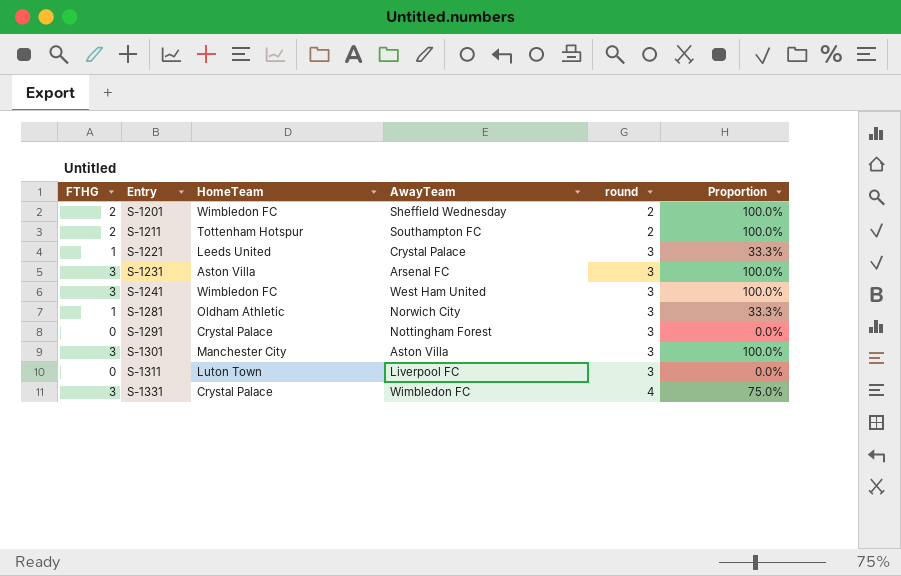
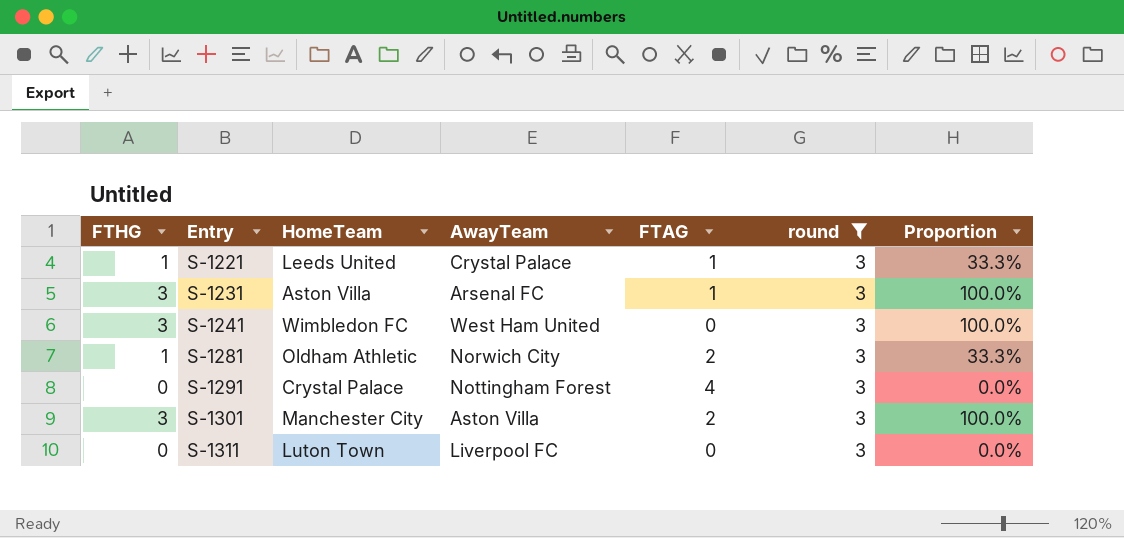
filter: none -> round = 3
column FTAG | position: none -> 5

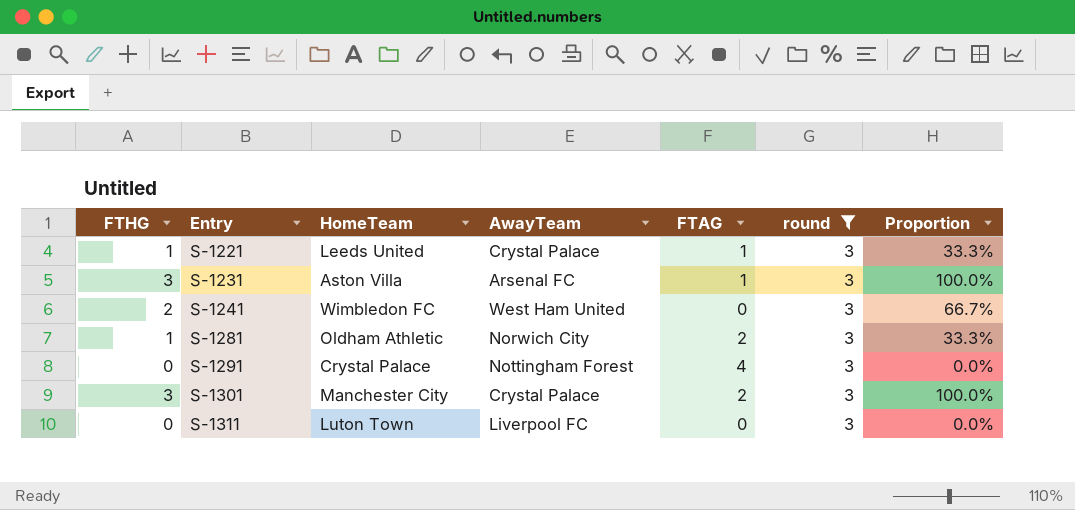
S-1241 | FTHG: 3 -> 2
S-1241 | Proportion: 100.0% -> 66.7%
S-1301 | AwayTeam: Aston Villa -> Crystal Palace

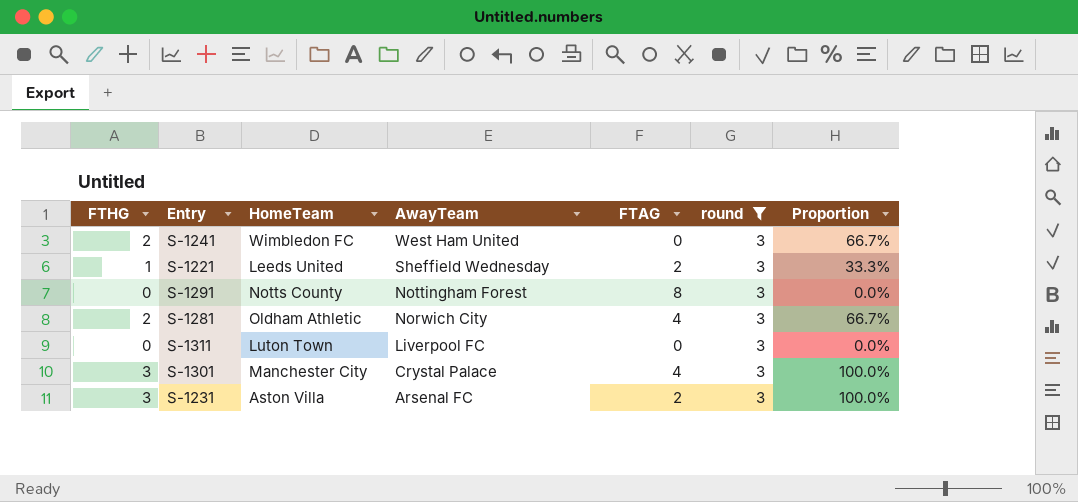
row order: Entry ascending -> AwayTeam descending
S-1221 | AwayTeam: Crystal Palace -> Sheffield Wednesday
S-1221 | FTAG: 1 -> 2
S-1291 | HomeTeam: Crystal Palace -> Notts County
S-1291 | FTAG: 4 -> 8
S-1281 | FTHG: 1 -> 2
S-1281 | FTAG: 2 -> 4
S-1281 | Proportion: 33.3% -> 66.7%
S-1301 | FTAG: 2 -> 4
S-1231 | FTAG: 1 -> 2

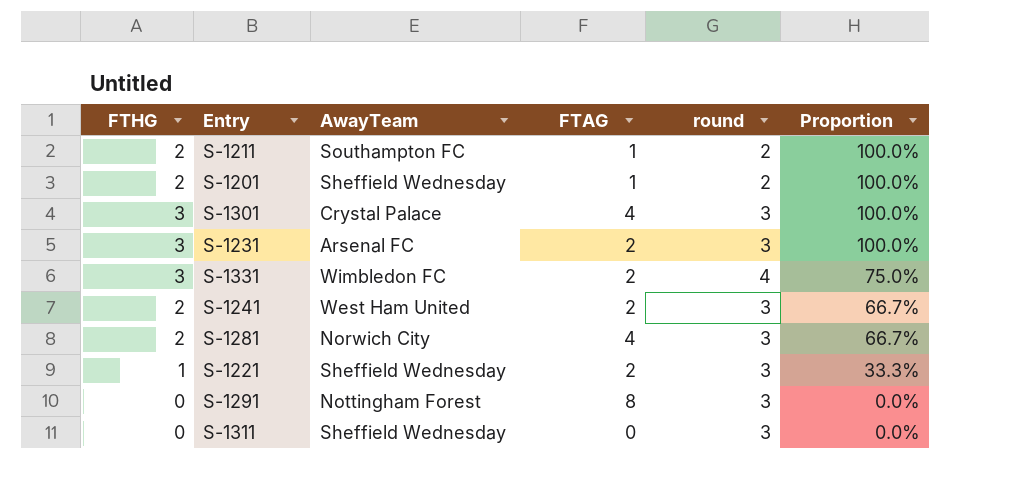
filter: round = 3 -> none
row order: AwayTeam descending -> Proportion descending
column HomeTeam | position: 3 -> none
S-1241 | FTAG: 0 -> 2
S-1311 | AwayTeam: Liverpool FC -> Sheffield Wednesday

